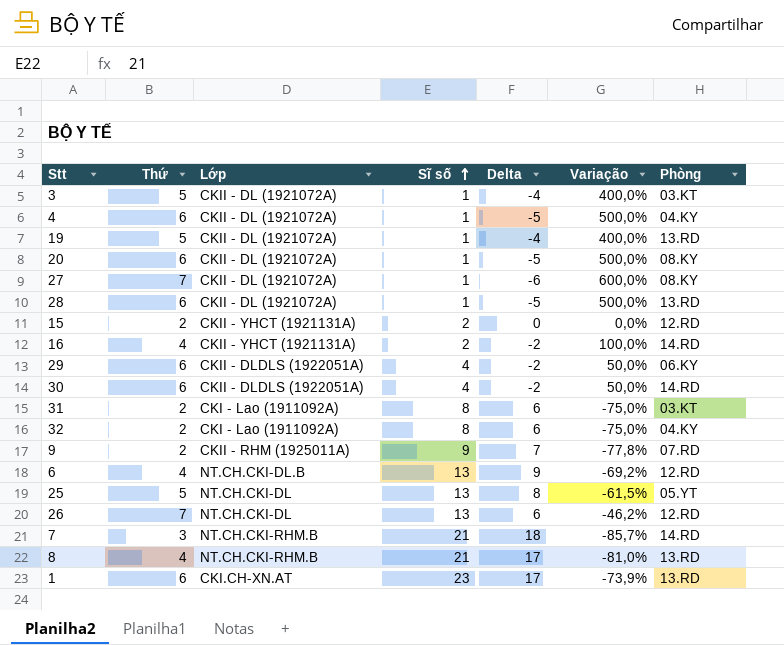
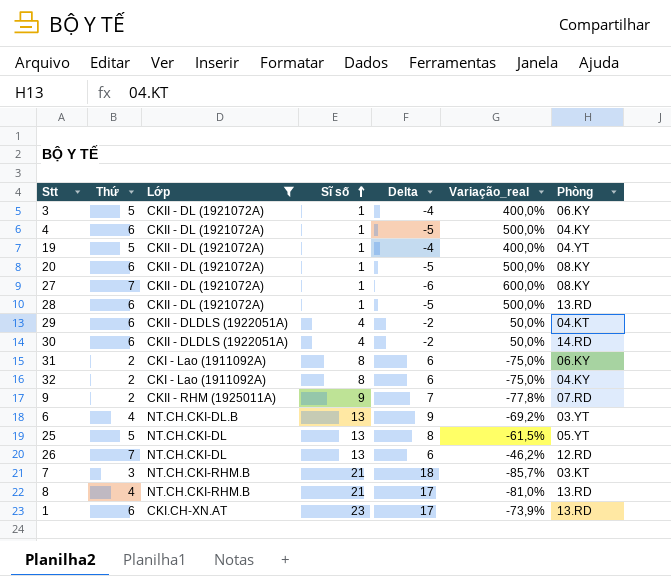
filter: none -> Lớp != CKII - YHCT (1921131A)
column name: Variação -> Variação_real
3 | Phòng: 03.KT -> 06.KY
19 | Phòng: 13.RD -> 04.YT
29 | Phòng: 06.KY -> 04.KT
31 | Phòng: 03.KT -> 06.KY
6 | Phòng: 12.RD -> 03.YT
7 | Phòng: 14.RD -> 03.KT

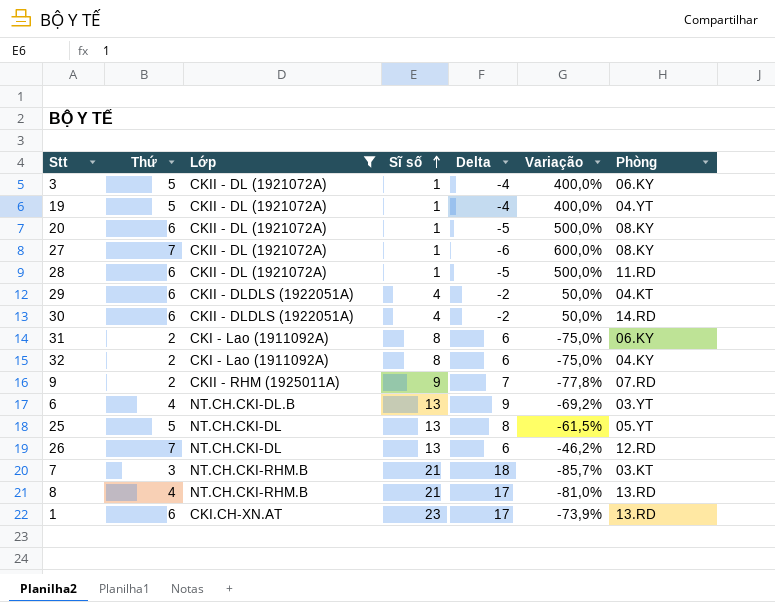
column name: Variação_real -> Variação
row 4: 6 | CKII - DL (1921072A) | 1 | -5 | 500,0% | 04.KY -> none
28 | Phòng: 13.RD -> 11.RD

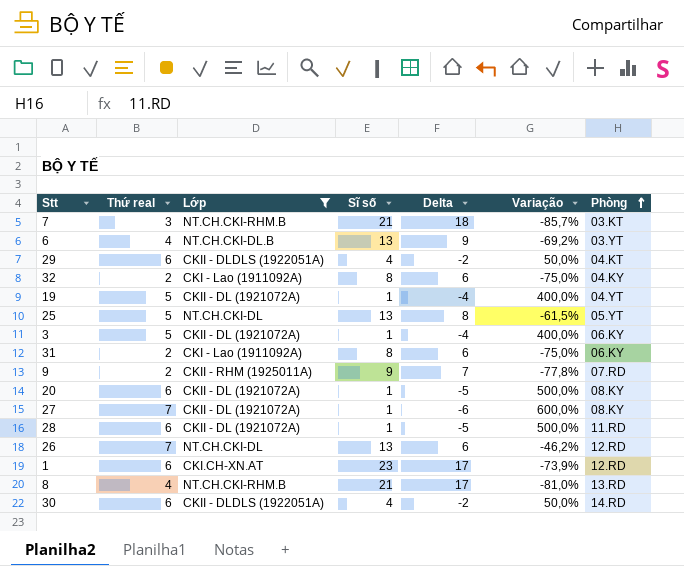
row order: Sĩ số ascending -> Phòng ascending
column name: Thứ -> Thứ real
1 | Phòng: 13.RD -> 12.RD

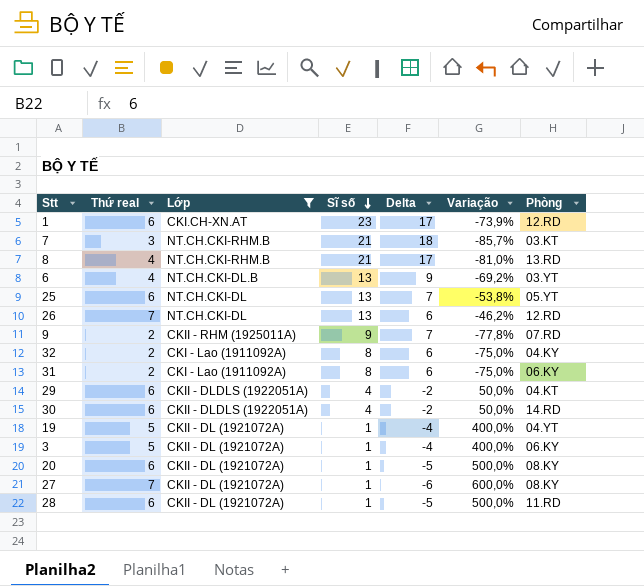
row order: Phòng ascending -> Sĩ số descending
25 | Thứ real: 5 -> 6
25 | Delta: 8 -> 7
25 | Variação: -61,5% -> -53,8%

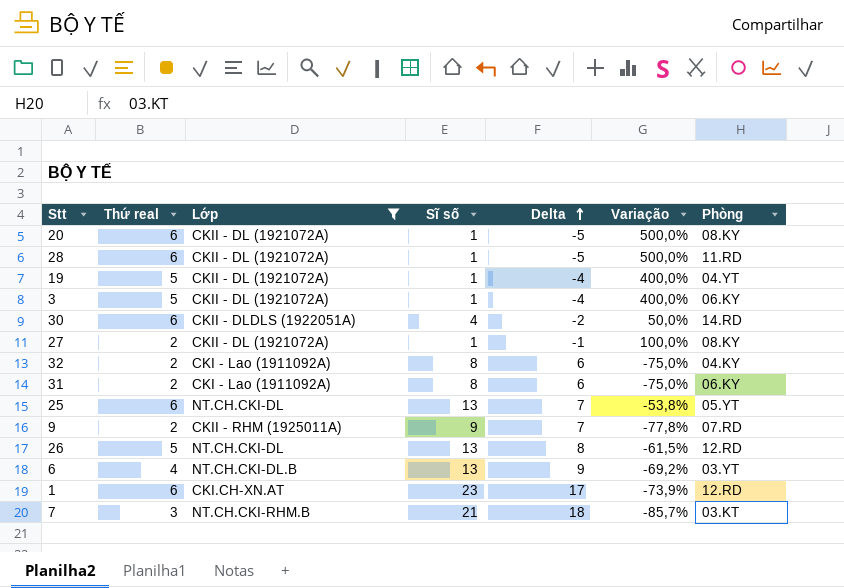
row order: Sĩ số descending -> Delta ascending
row 8: 4 | NT.CH.CKI-RHM.B | 21 | 17 | -81,0% | 13.RD -> none
row 29: 6 | CKII - DLDLS (1922051A) | 4 | -2 | 50,0% | 04.KT -> none
27 | Thứ real: 7 -> 2
27 | Delta: -6 -> -1
27 | Variação: 600,0% -> 100,0%
26 | Thứ real: 7 -> 5
26 | Delta: 6 -> 8
26 | Variação: -46,2% -> -61,5%

